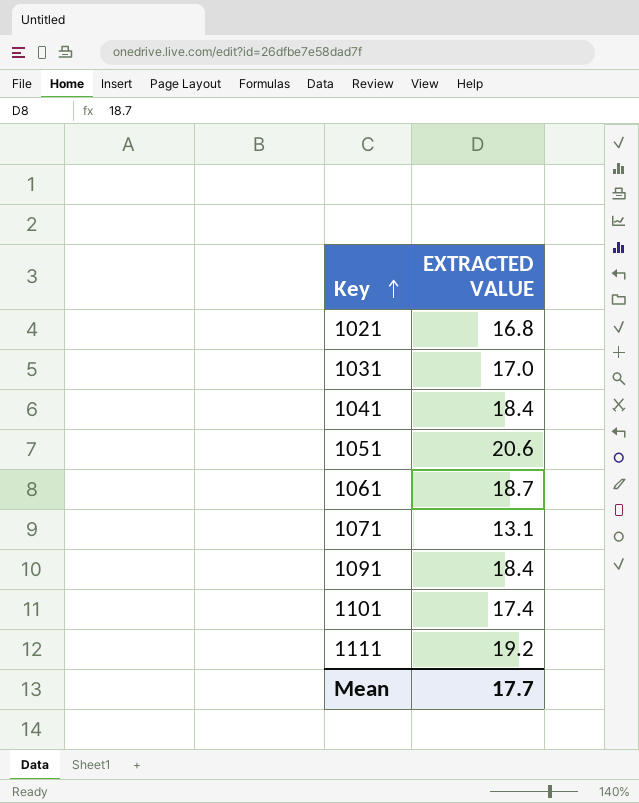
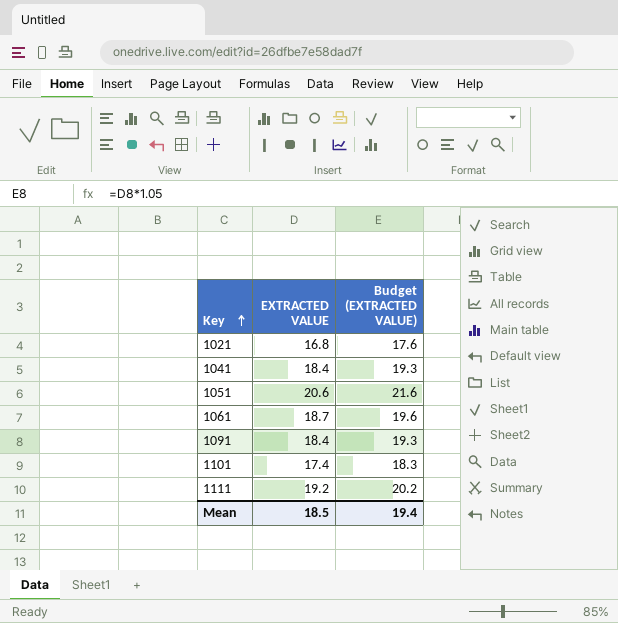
column Budget (EXTRACTED VALUE) | formula: none -> [EXTRACTED VALUE] * 1.05
row 1031: 17.0 -> none
row 1071: 13.1 -> none
Mean | EXTRACTED VALUE: 17.7 -> 18.5

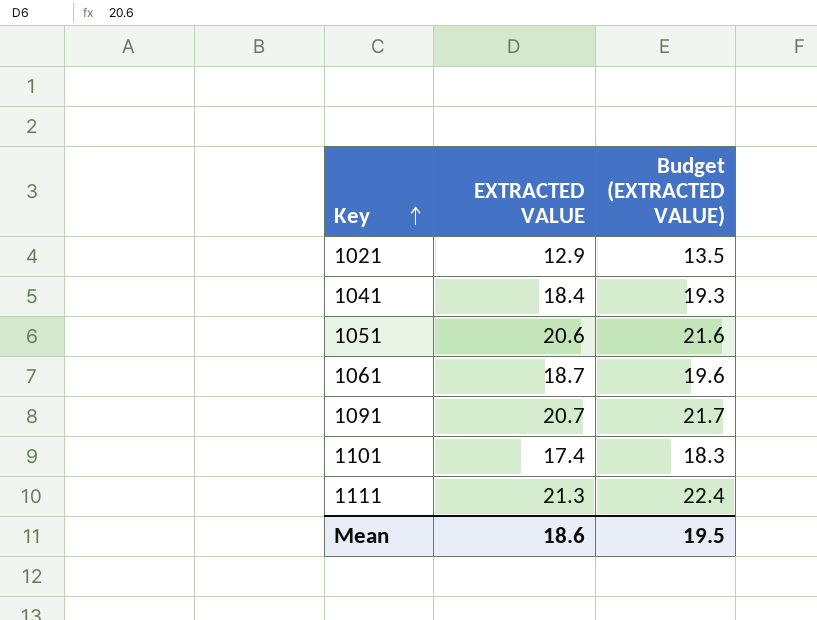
1021 | EXTRACTED VALUE: 16.8 -> 12.9
1021 | Budget (EXTRACTED VALUE): 17.6 -> 13.5
1091 | EXTRACTED VALUE: 18.4 -> 20.7
1091 | Budget (EXTRACTED VALUE): 19.3 -> 21.7
1111 | EXTRACTED VALUE: 19.2 -> 21.3
1111 | Budget (EXTRACTED VALUE): 20.2 -> 22.4
Mean | EXTRACTED VALUE: 18.5 -> 18.6
Mean | Budget (EXTRACTED VALUE): 19.4 -> 19.5

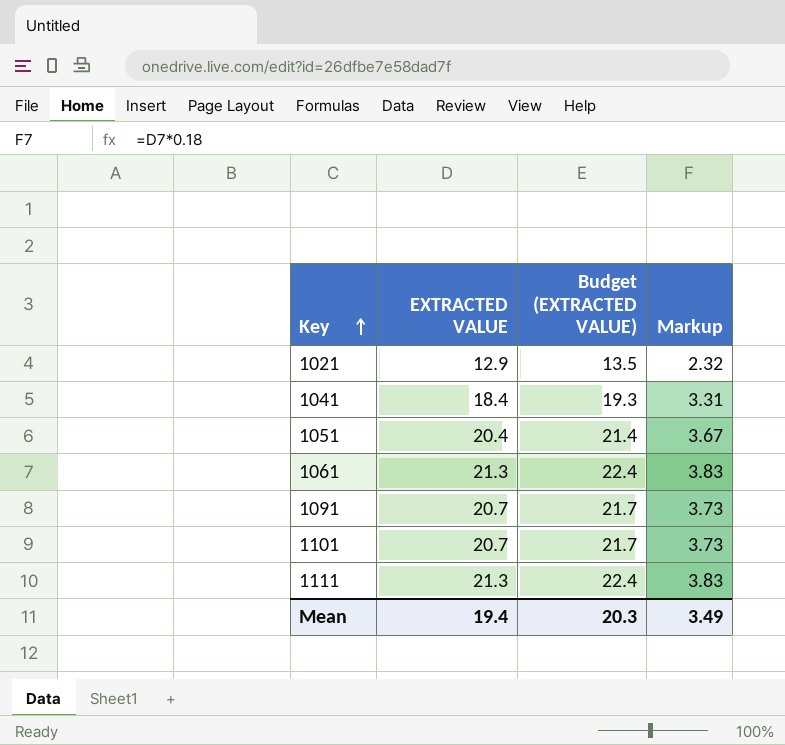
column Markup | formula: none -> [EXTRACTED VALUE] * 0.18
1051 | EXTRACTED VALUE: 20.6 -> 20.4
1051 | Budget (EXTRACTED VALUE): 21.6 -> 21.4
1061 | EXTRACTED VALUE: 18.7 -> 21.3
1061 | Budget (EXTRACTED VALUE): 19.6 -> 22.4
1101 | EXTRACTED VALUE: 17.4 -> 20.7
1101 | Budget (EXTRACTED VALUE): 18.3 -> 21.7
Mean | EXTRACTED VALUE: 18.6 -> 19.4
Mean | Budget (EXTRACTED VALUE): 19.5 -> 20.3

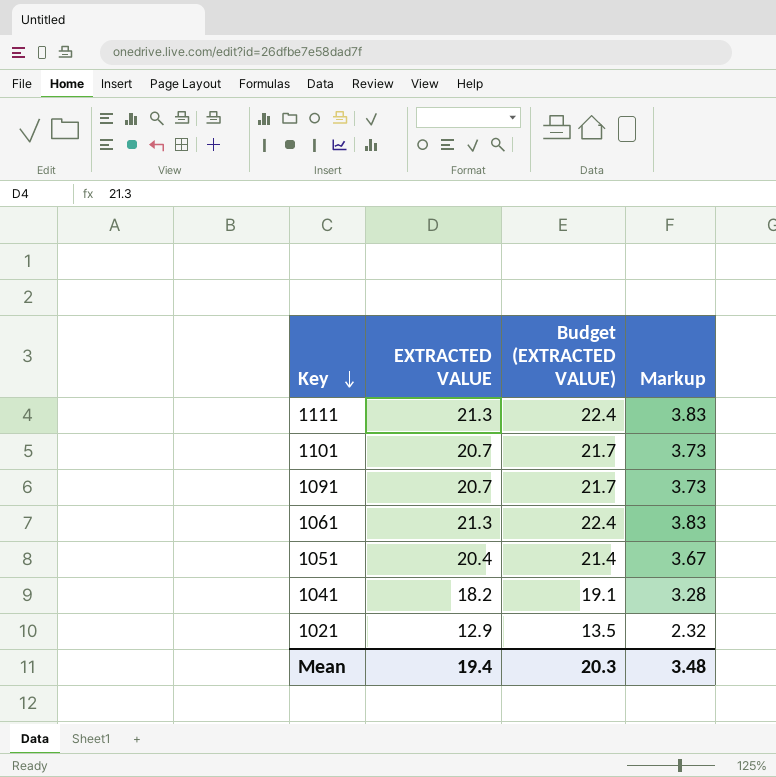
row order: Key ascending -> Key descending
1041 | EXTRACTED VALUE: 18.4 -> 18.2
1041 | Budget (EXTRACTED VALUE): 19.3 -> 19.1
1041 | Markup: 3.31 -> 3.28
Mean | Markup: 3.49 -> 3.48

